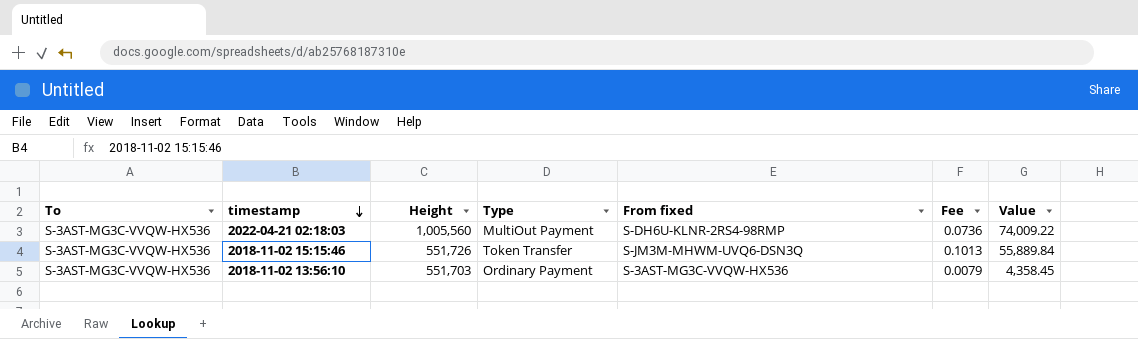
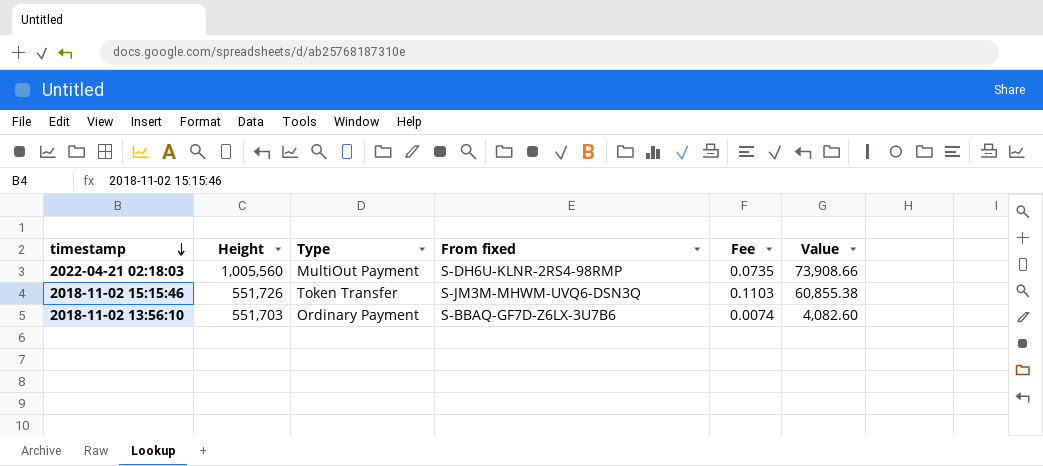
column To | position: 1 -> none
2022-04-21 02:18:03 | Fee: 0.0736 -> 0.0735
2022-04-21 02:18:03 | Value: 74,009.22 -> 73,908.66
2018-11-02 15:15:46 | Fee: 0.1013 -> 0.1103
2018-11-02 15:15:46 | Value: 55,889.84 -> 60,855.38
2018-11-02 13:56:10 | From fixed: S-3AST-MG3C-VVQW-HX536 -> S-BBAQ-GF7D-Z6LX-3U7B6
2018-11-02 13:56:10 | Fee: 0.0079 -> 0.0074
2018-11-02 13:56:10 | Value: 4,358.45 -> 4,082.60

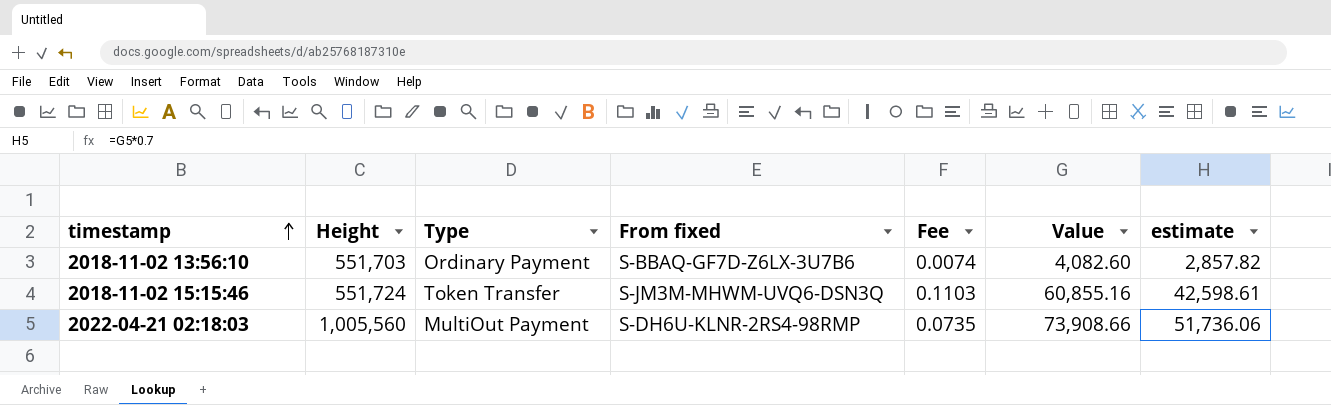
row order: timestamp descending -> timestamp ascending
column estimate | formula: none -> [Value] * 0.7
2018-11-02 15:15:46 | Height: 551,726 -> 551,724
2018-11-02 15:15:46 | Value: 60,855.38 -> 60,855.16

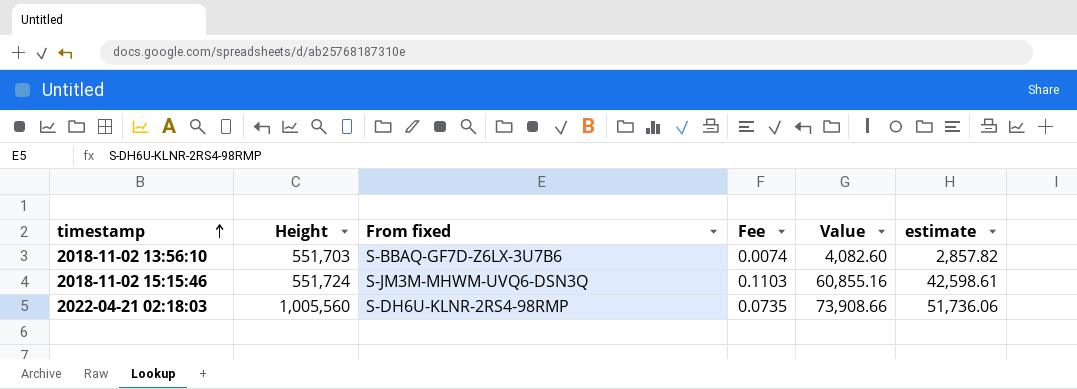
column Type | position: 3 -> none

